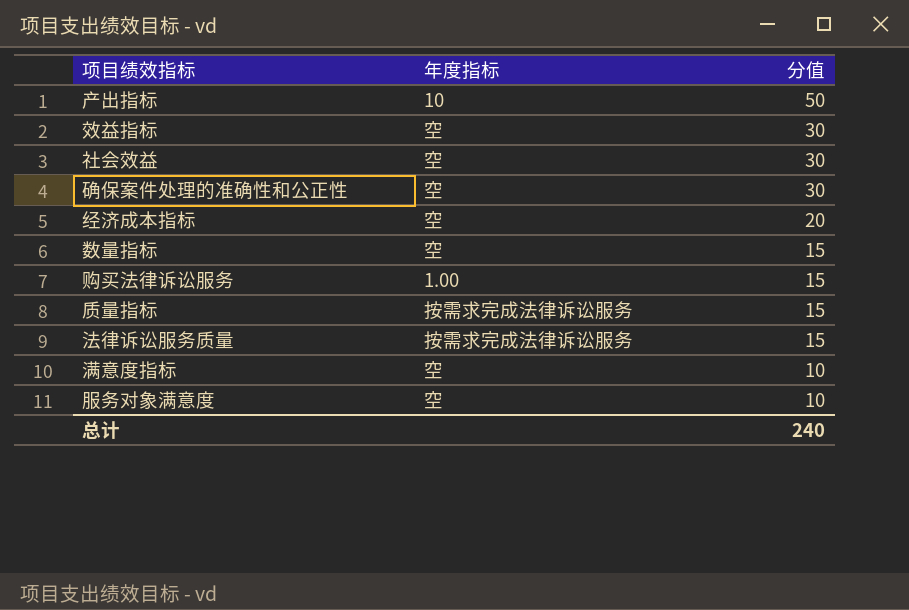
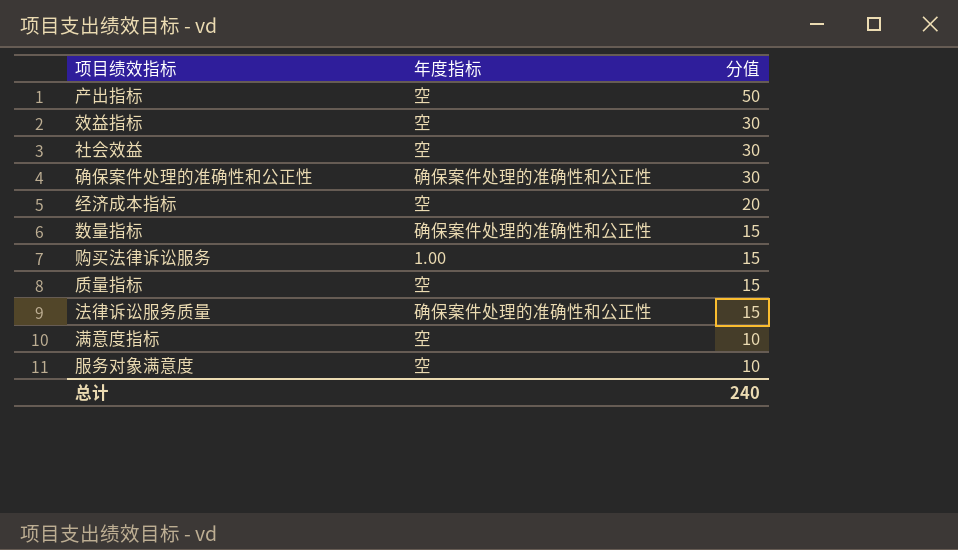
产出指标 | 年度指标: 10 -> 空
确保案件处理的准确性和公正性 | 年度指标: 空 -> 确保案件处理的准确性和公正性
数量指标 | 年度指标: 空 -> 确保案件处理的准确性和公正性
质量指标 | 年度指标: 按需求完成法律诉讼服务 -> 空
法律诉讼服务质量 | 年度指标: 按需求完成法律诉讼服务 -> 确保案件处理的准确性和公正性

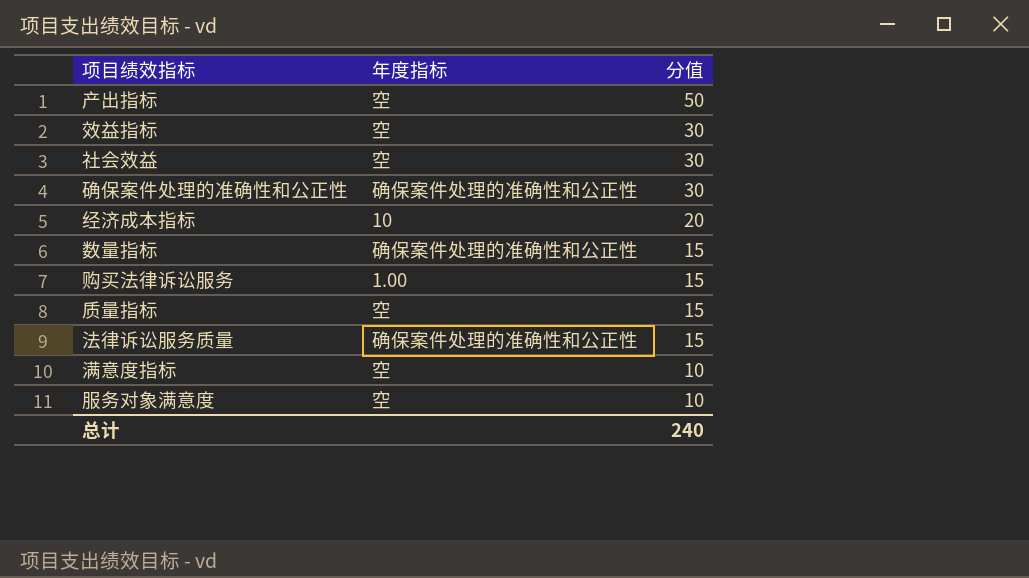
经济成本指标 | 年度指标: 空 -> 10

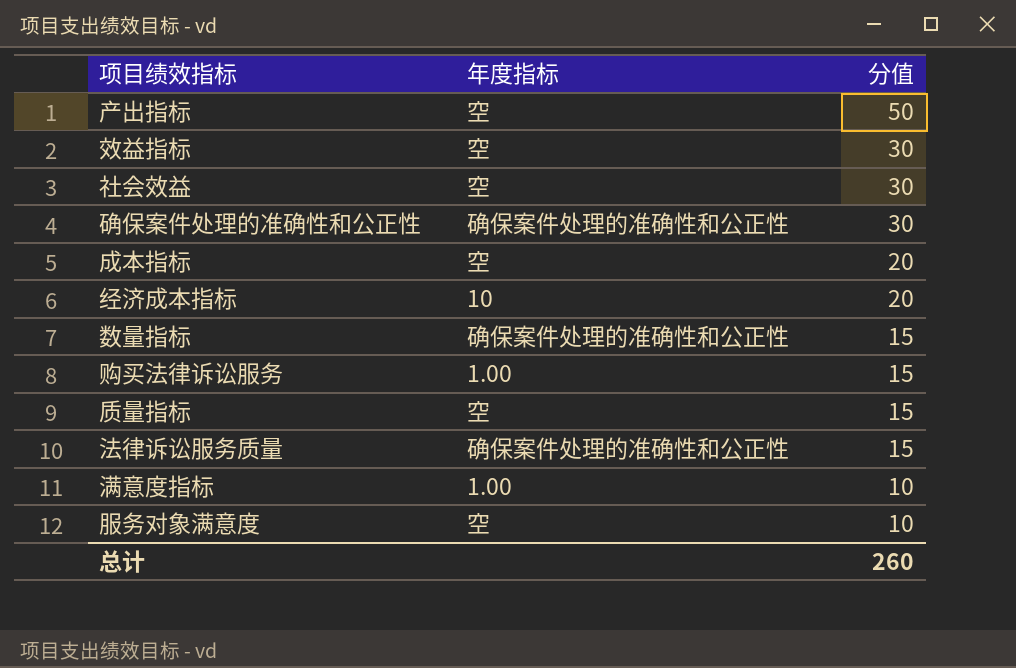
row 成本指标: none -> 空 | 20
满意度指标 | 年度指标: 空 -> 1.00
总计 | 分值: 240 -> 260

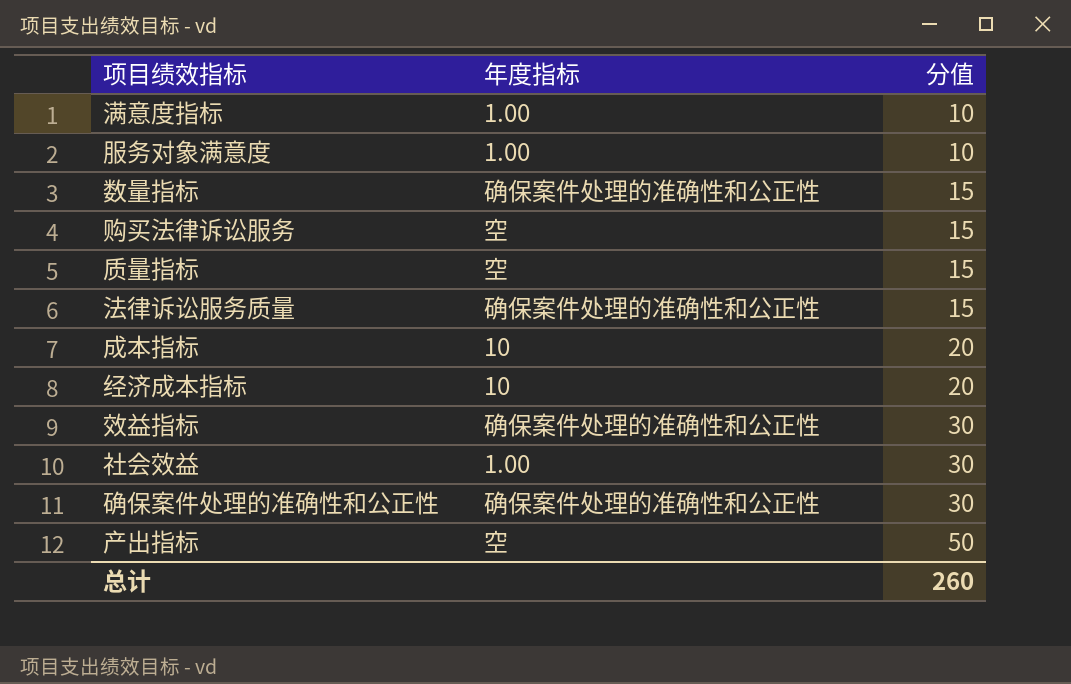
row order: 分值 descending -> 分值 ascending
服务对象满意度 | 年度指标: 空 -> 1.00
购买法律诉讼服务 | 年度指标: 1.00 -> 空
成本指标 | 年度指标: 空 -> 10
效益指标 | 年度指标: 空 -> 确保案件处理的准确性和公正性
社会效益 | 年度指标: 空 -> 1.00

